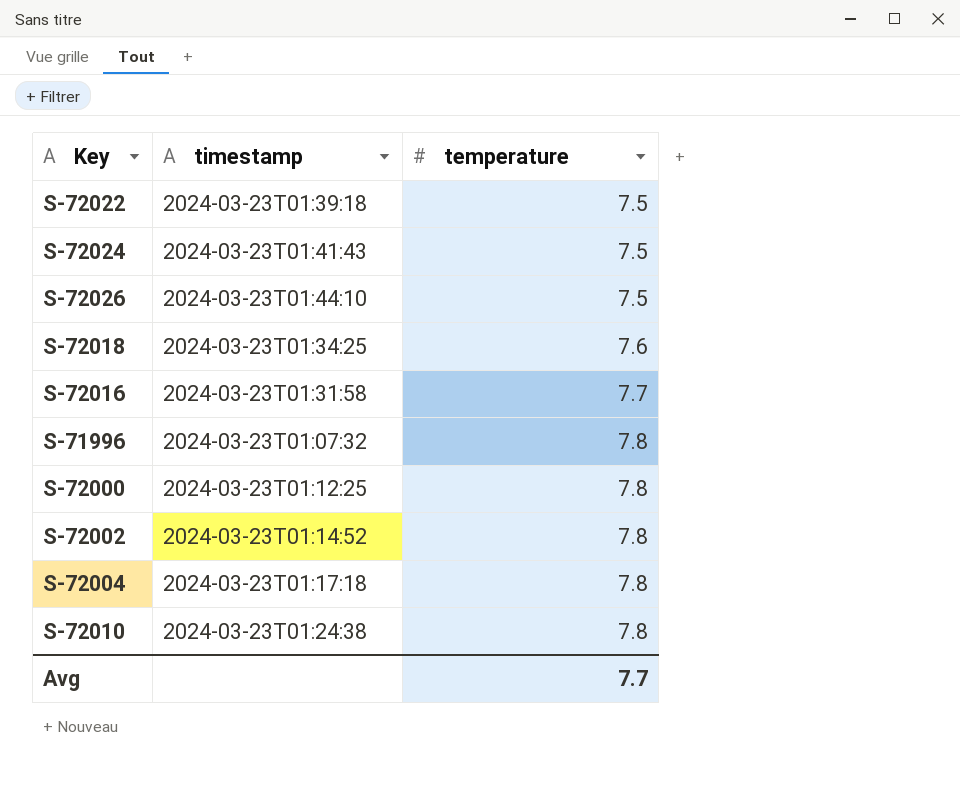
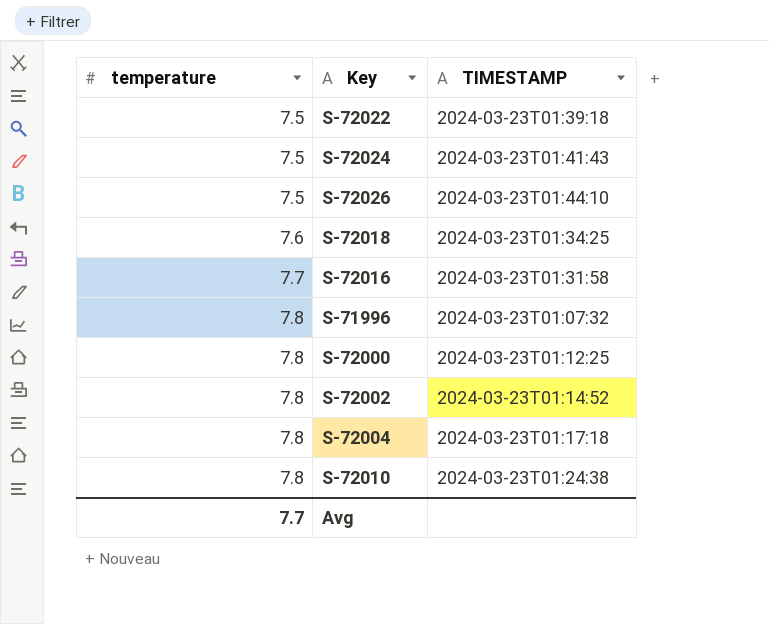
column temperature | position: 3 -> 1
column name: timestamp -> TIMESTAMP

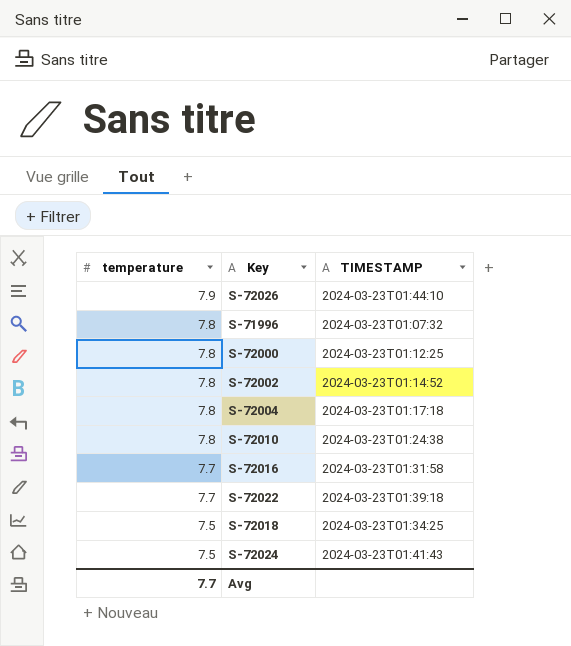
row order: temperature ascending -> temperature descending
S-72026 | temperature: 7.5 -> 7.9
S-72022 | temperature: 7.5 -> 7.7
S-72018 | temperature: 7.6 -> 7.5

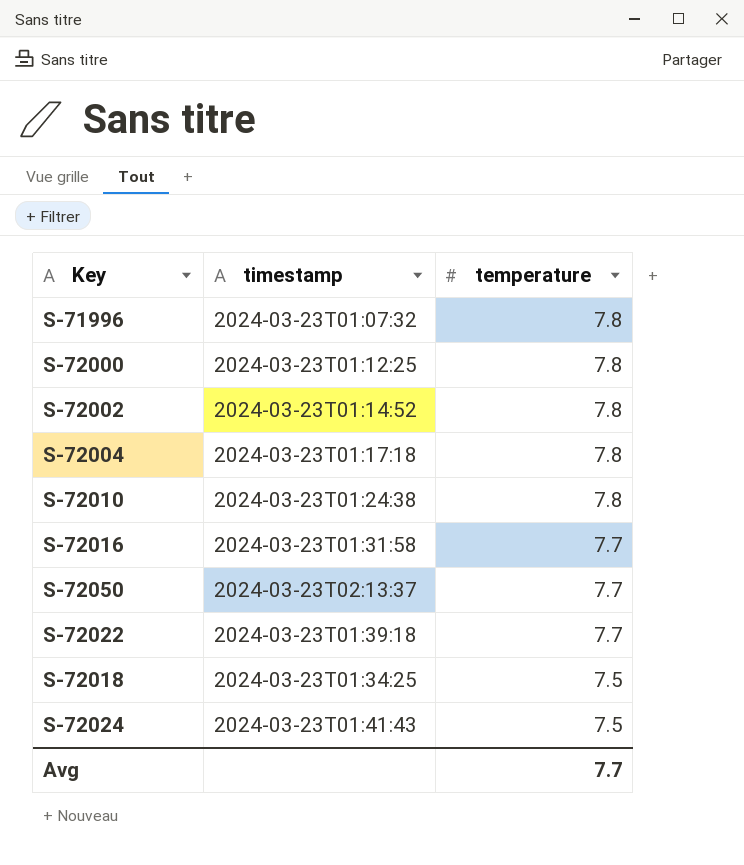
column name: TIMESTAMP -> timestamp
column temperature | position: 1 -> 3
row S-72026: 7.9 | 2024-03-23T01:44:10 -> none
row S-72050: none -> 2024-03-23T02:13:37 | 7.7

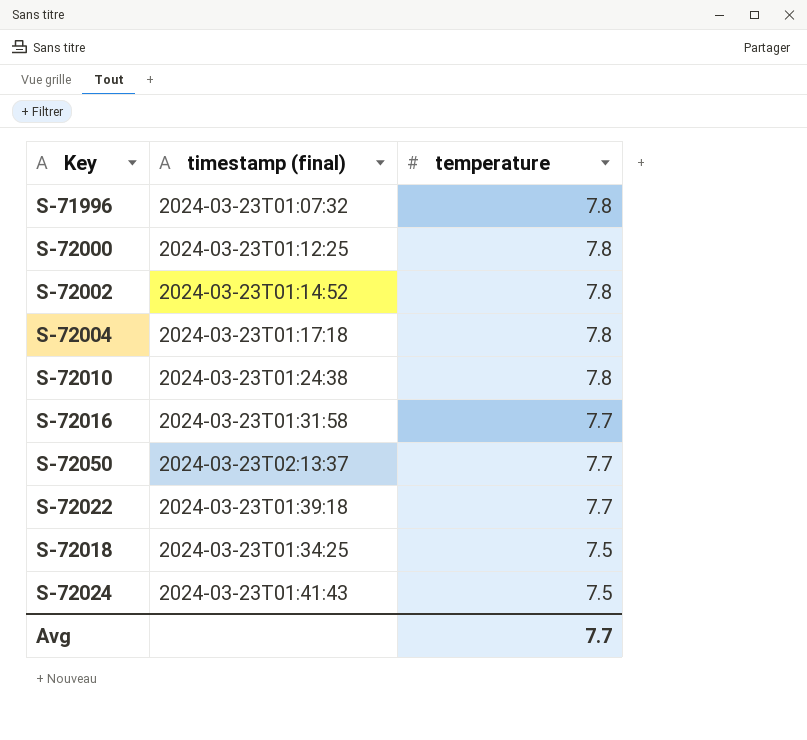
column name: timestamp -> timestamp (final)

